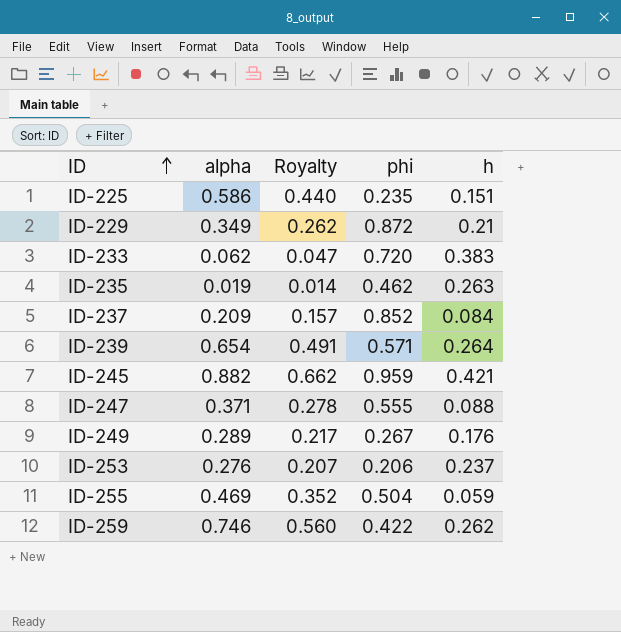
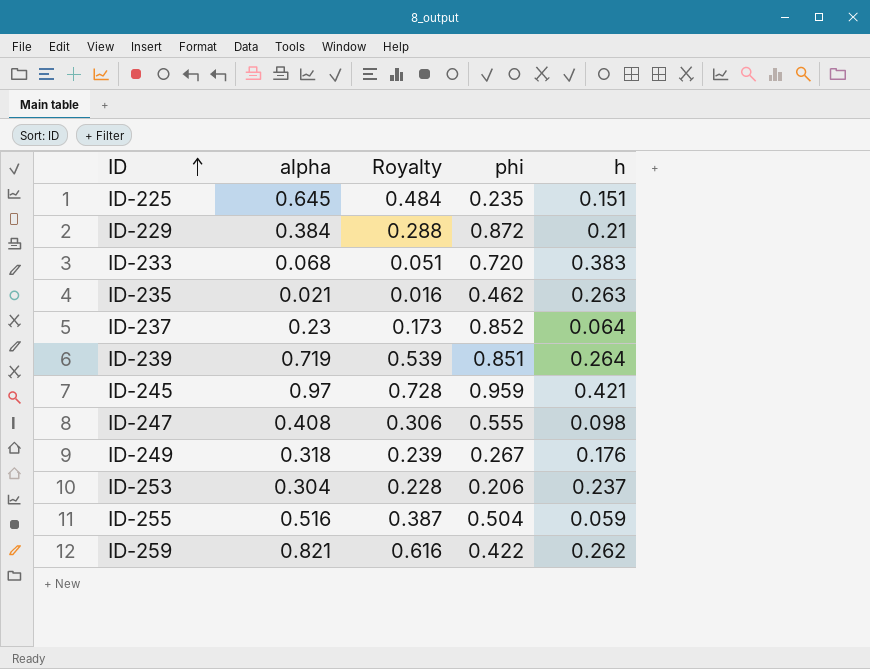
ID-225 | alpha: 0.586 -> 0.645
ID-225 | Royalty: 0.440 -> 0.484
ID-229 | alpha: 0.349 -> 0.384
ID-229 | Royalty: 0.262 -> 0.288
ID-233 | alpha: 0.062 -> 0.068
ID-233 | Royalty: 0.047 -> 0.051
ID-235 | alpha: 0.019 -> 0.021
ID-235 | Royalty: 0.014 -> 0.016
ID-237 | alpha: 0.209 -> 0.23
ID-237 | Royalty: 0.157 -> 0.173
ID-237 | h: 0.084 -> 0.064
ID-239 | alpha: 0.654 -> 0.719
ID-239 | Royalty: 0.491 -> 0.539
ID-239 | phi: 0.571 -> 0.851
ID-245 | alpha: 0.882 -> 0.97
ID-245 | Royalty: 0.662 -> 0.728
ID-247 | alpha: 0.371 -> 0.408
ID-247 | Royalty: 0.278 -> 0.306
ID-247 | h: 0.088 -> 0.098
ID-249 | alpha: 0.289 -> 0.318
ID-249 | Royalty: 0.217 -> 0.239
ID-253 | alpha: 0.276 -> 0.304
ID-253 | Royalty: 0.207 -> 0.228
ID-255 | alpha: 0.469 -> 0.516
ID-255 | Royalty: 0.352 -> 0.387
ID-259 | alpha: 0.746 -> 0.821
ID-259 | Royalty: 0.560 -> 0.616

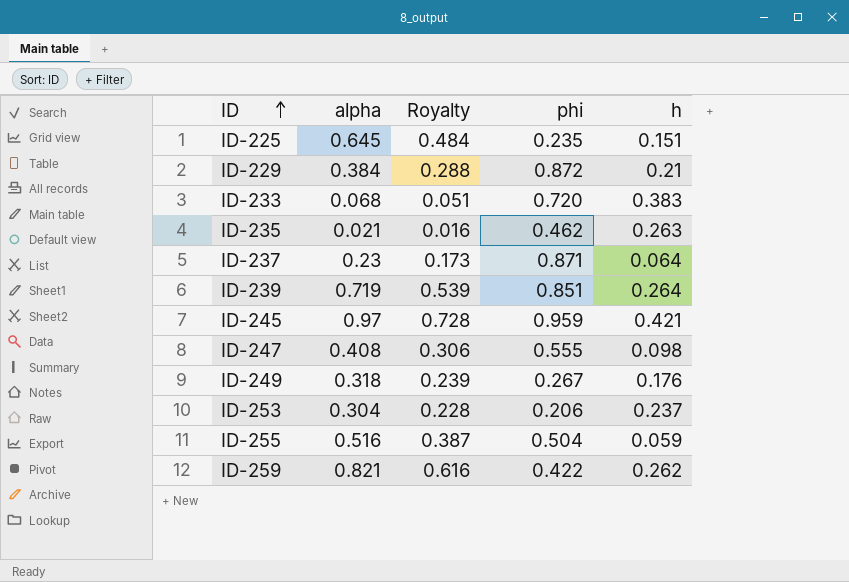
ID-237 | phi: 0.852 -> 0.871

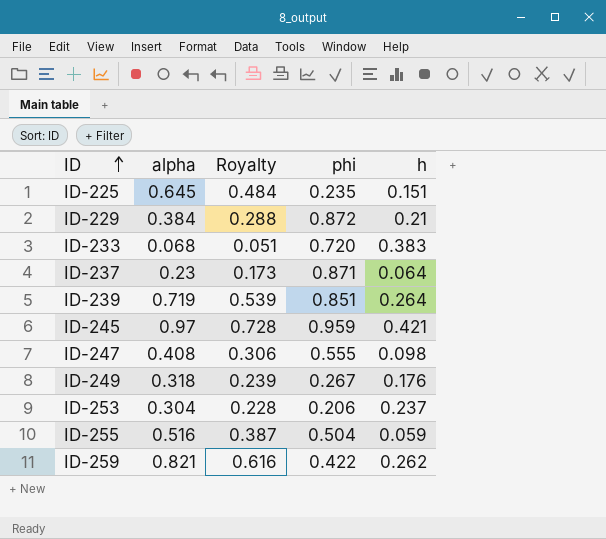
row ID-235: 0.021 | 0.016 | 0.462 | 0.263 -> none

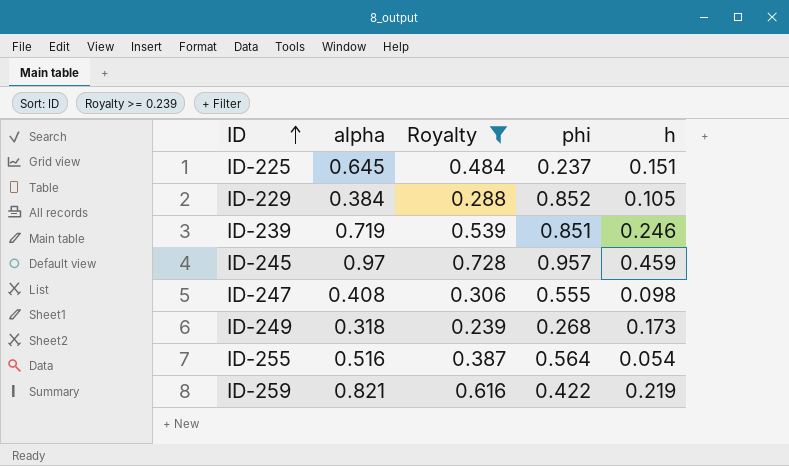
filter: none -> Royalty >= 0.239
ID-225 | phi: 0.235 -> 0.237
ID-229 | phi: 0.872 -> 0.852
ID-229 | h: 0.21 -> 0.105
ID-239 | h: 0.264 -> 0.246
ID-245 | phi: 0.959 -> 0.957
ID-245 | h: 0.421 -> 0.459
ID-249 | phi: 0.267 -> 0.268
ID-249 | h: 0.176 -> 0.173
ID-255 | phi: 0.504 -> 0.564
ID-255 | h: 0.059 -> 0.054
ID-259 | h: 0.262 -> 0.219

